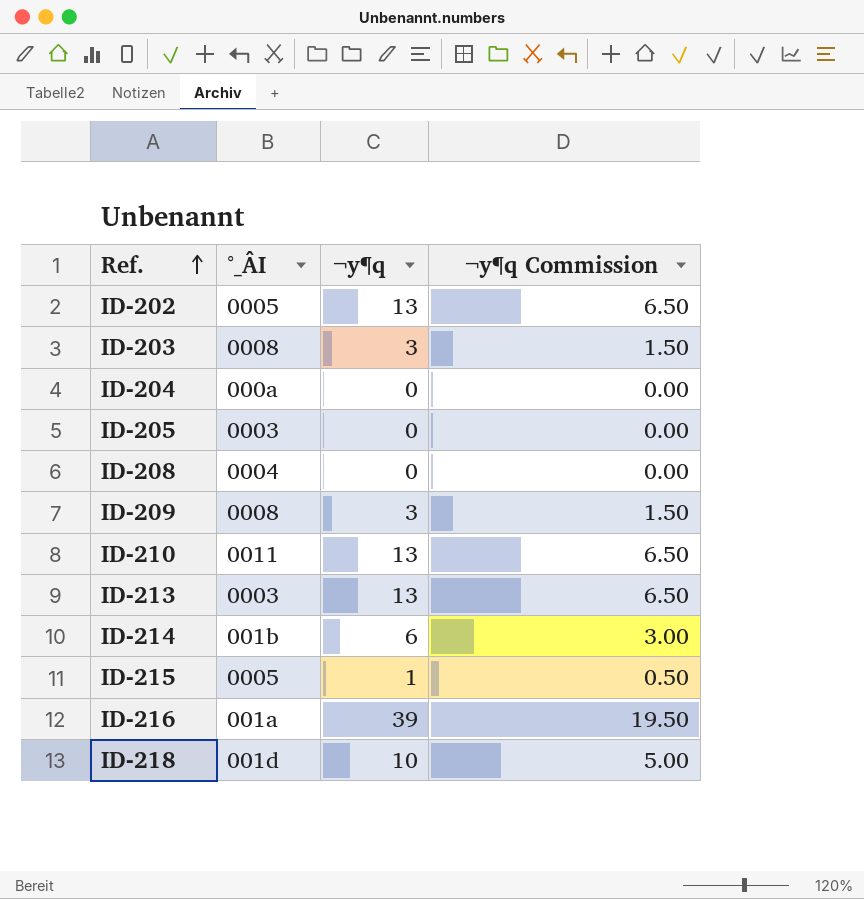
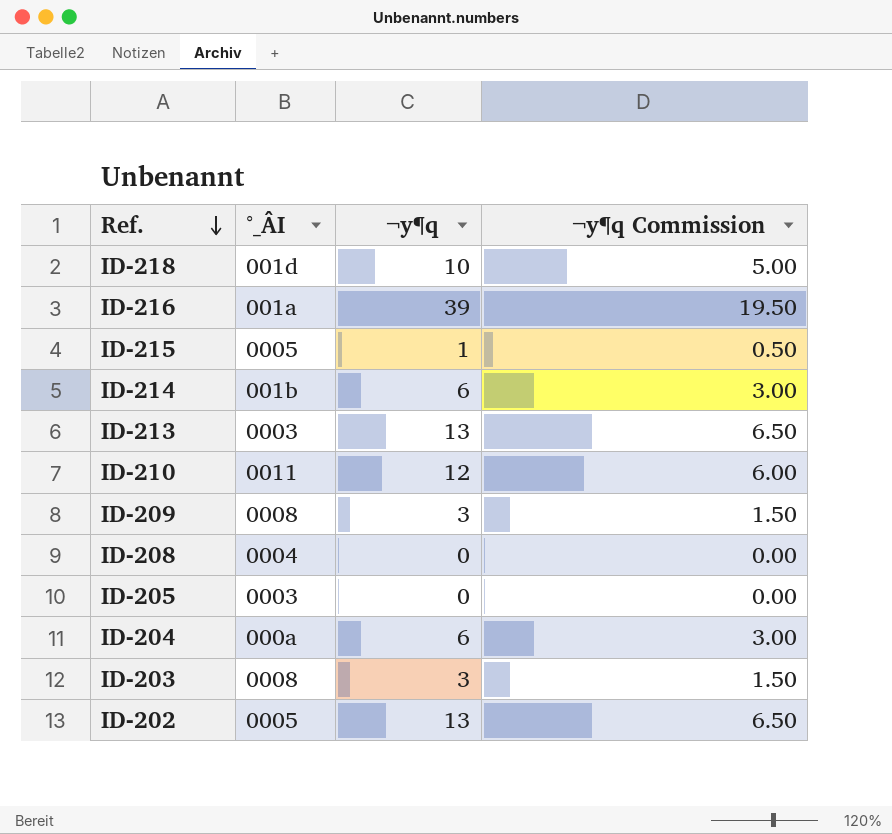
row order: Ref. ascending -> Ref. descending
ID-210 | ¬y¶q: 13 -> 12
ID-210 | ¬y¶q Commission: 6.50 -> 6.00
ID-204 | ¬y¶q: 0 -> 6
ID-204 | ¬y¶q Commission: 0.00 -> 3.00

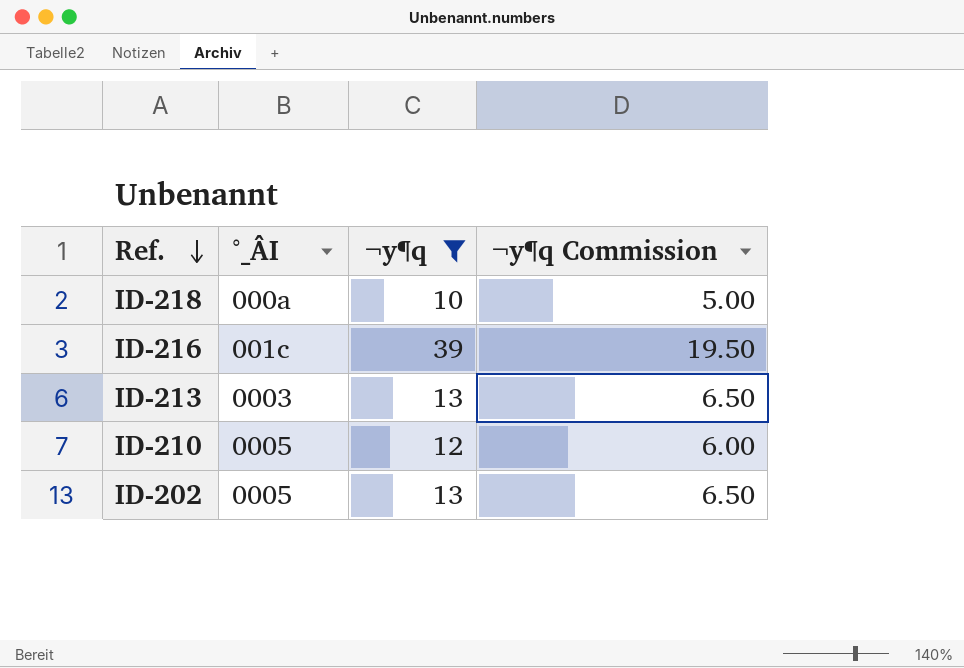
filter: none -> ¬y¶q >= 10
ID-218 | °_ÂI: 001d -> 000a
ID-216 | °_ÂI: 001a -> 001c
ID-210 | °_ÂI: 0011 -> 0005

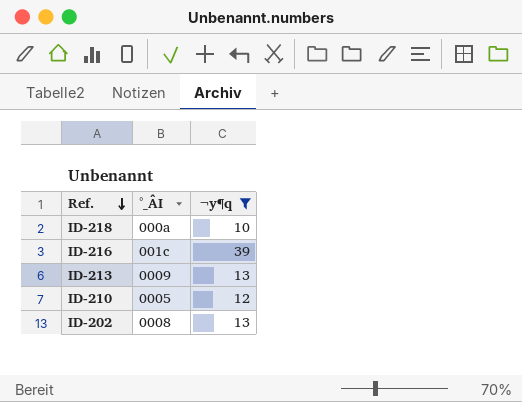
column ¬y¶q Commission | formula: [¬y¶q] * 0.5 -> none
ID-213 | °_ÂI: 0003 -> 0009
ID-202 | °_ÂI: 0005 -> 0008

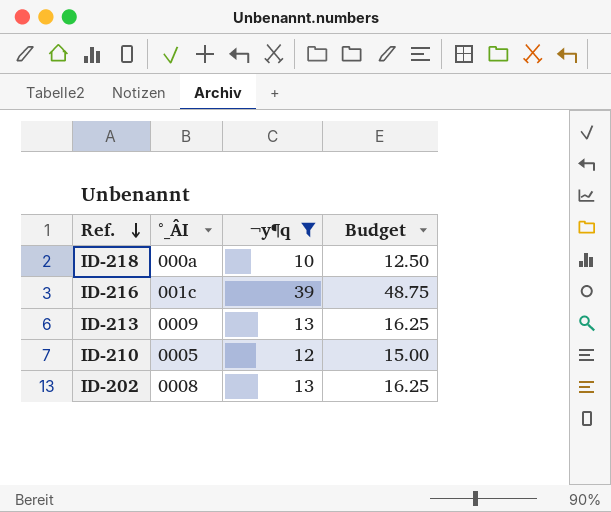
column Budget | formula: none -> [¬y¶q] * 1.25

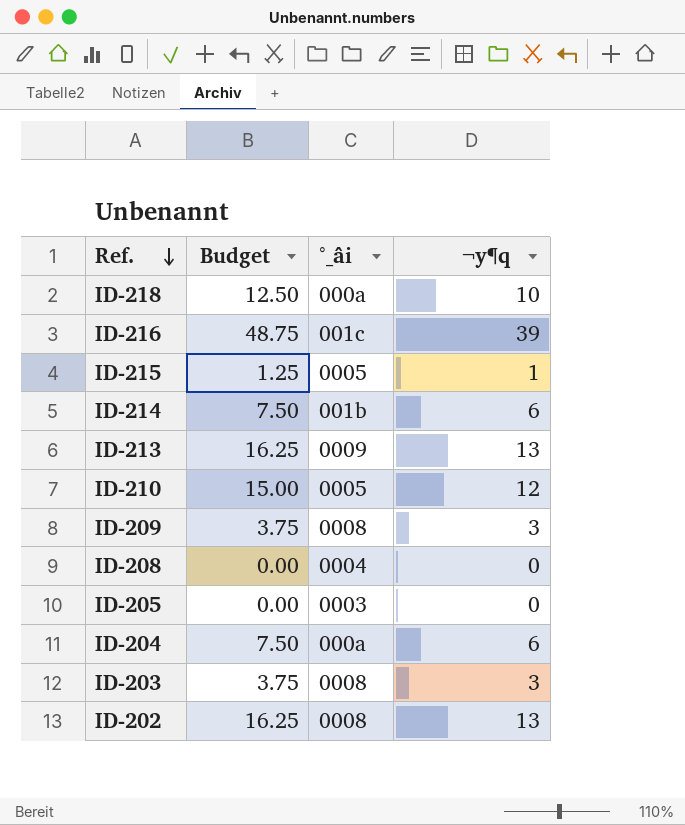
filter: ¬y¶q >= 10 -> none
column Budget | position: 4 -> 2
column name: °_ÂI -> °_âi

